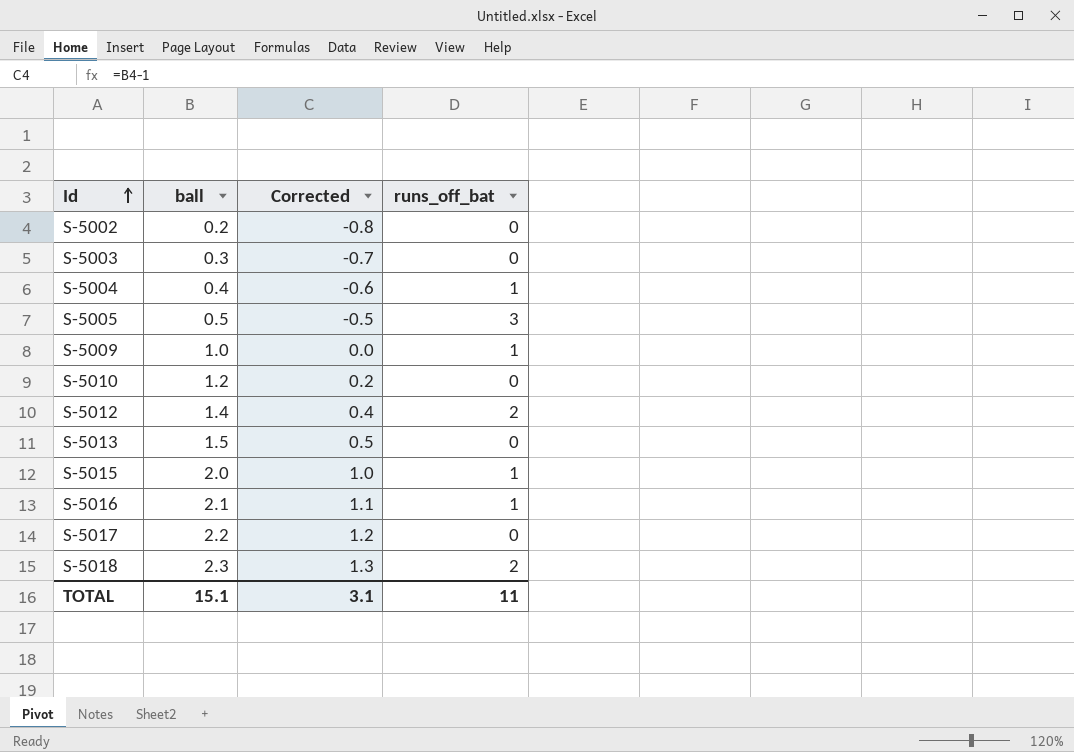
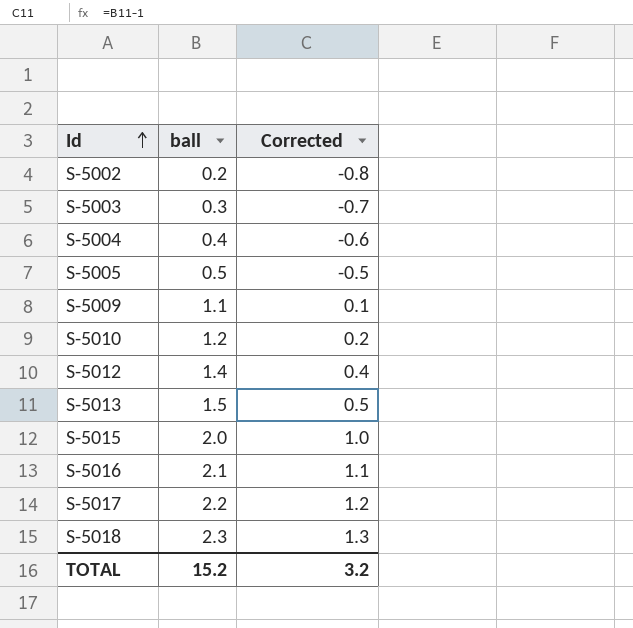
column runs_off_bat | position: 4 -> none
S-5009 | ball: 1.0 -> 1.1
S-5009 | Corrected: 0.0 -> 0.1
TOTAL | ball: 15.1 -> 15.2
TOTAL | Corrected: 3.1 -> 3.2

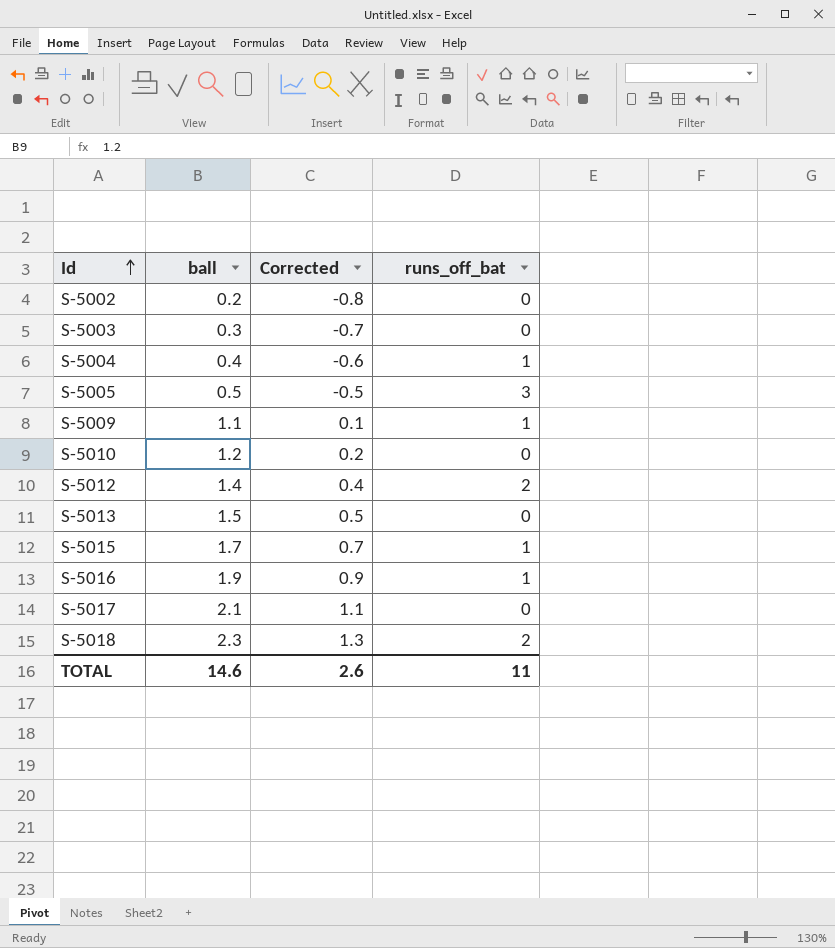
column runs_off_bat | position: none -> 4
S-5015 | ball: 2.0 -> 1.7
S-5015 | Corrected: 1.0 -> 0.7
S-5016 | ball: 2.1 -> 1.9
S-5016 | Corrected: 1.1 -> 0.9
S-5017 | ball: 2.2 -> 2.1
S-5017 | Corrected: 1.2 -> 1.1
TOTAL | ball: 15.2 -> 14.6
TOTAL | Corrected: 3.2 -> 2.6

